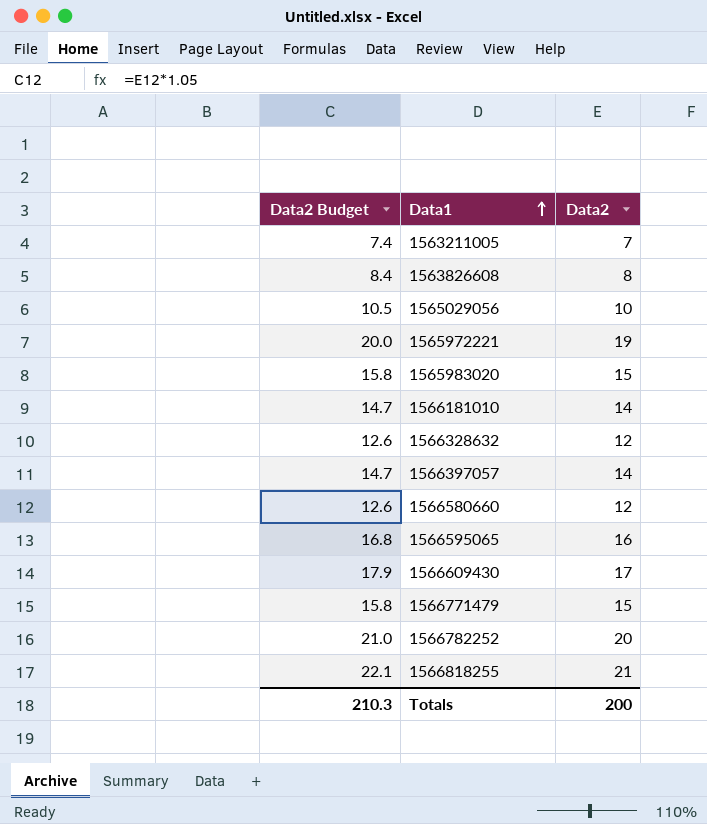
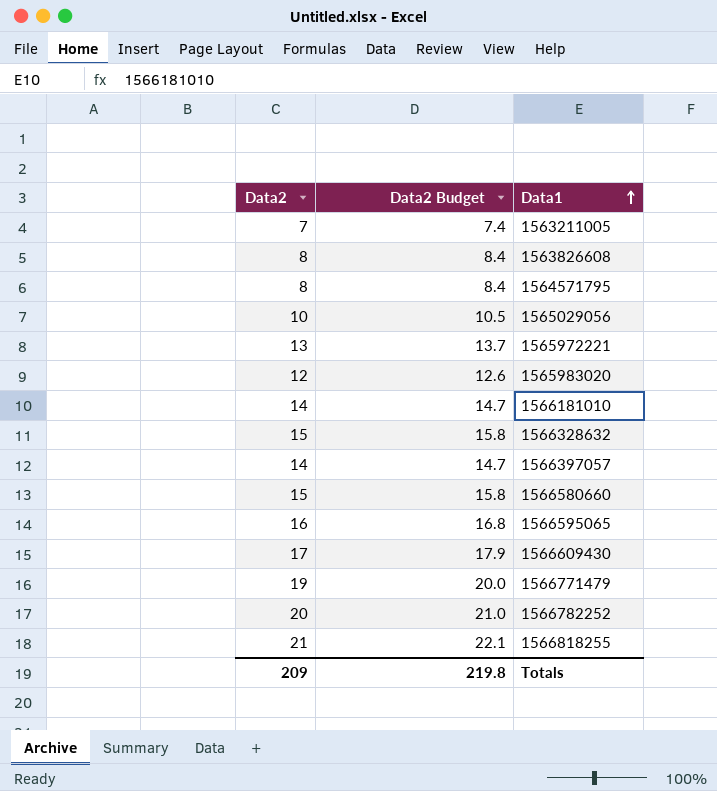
column Data2 | position: 3 -> 1
row 1564571795: none -> 8 | 8.4
1565972221 | Data2: 19 -> 13
1565972221 | Data2 Budget: 20.0 -> 13.7
1565983020 | Data2: 15 -> 12
1565983020 | Data2 Budget: 15.8 -> 12.6
1566328632 | Data2: 12 -> 15
1566328632 | Data2 Budget: 12.6 -> 15.8
1566580660 | Data2: 12 -> 15
1566580660 | Data2 Budget: 12.6 -> 15.8
1566771479 | Data2: 15 -> 19
1566771479 | Data2 Budget: 15.8 -> 20.0
Totals | Data2: 200 -> 209
Totals | Data2 Budget: 210.3 -> 219.8

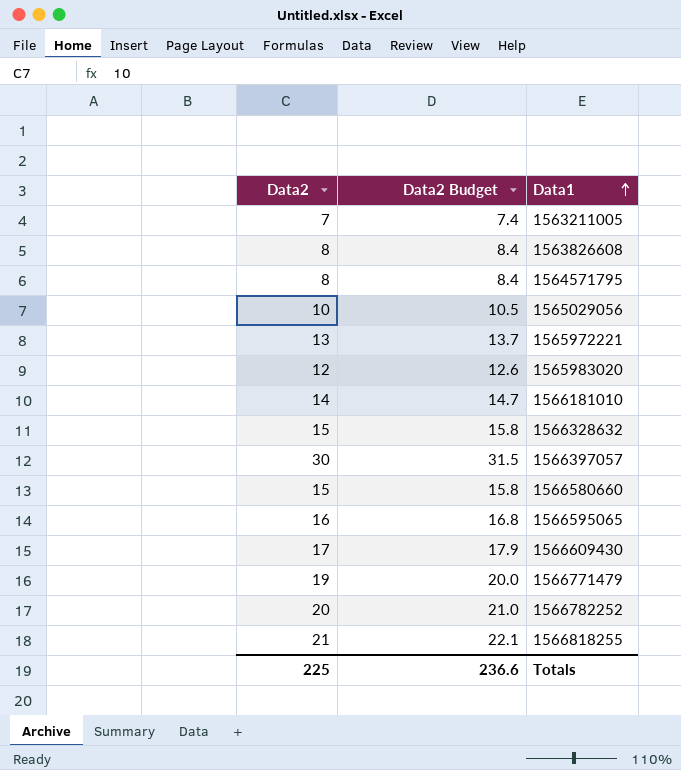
1566397057 | Data2: 14 -> 30
1566397057 | Data2 Budget: 14.7 -> 31.5
Totals | Data2: 209 -> 225
Totals | Data2 Budget: 219.8 -> 236.6

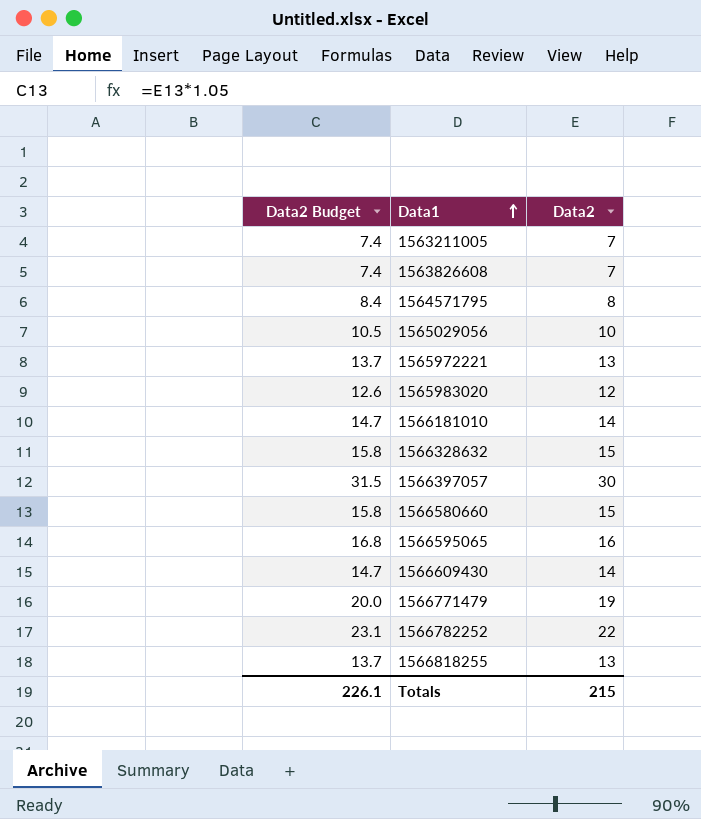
column Data2 | position: 1 -> 3
1563826608 | Data2 Budget: 8.4 -> 7.4
1563826608 | Data2: 8 -> 7
1566609430 | Data2 Budget: 17.9 -> 14.7
1566609430 | Data2: 17 -> 14
1566782252 | Data2 Budget: 21.0 -> 23.1
1566782252 | Data2: 20 -> 22
1566818255 | Data2 Budget: 22.1 -> 13.7
1566818255 | Data2: 21 -> 13
Totals | Data2 Budget: 236.6 -> 226.1
Totals | Data2: 225 -> 215

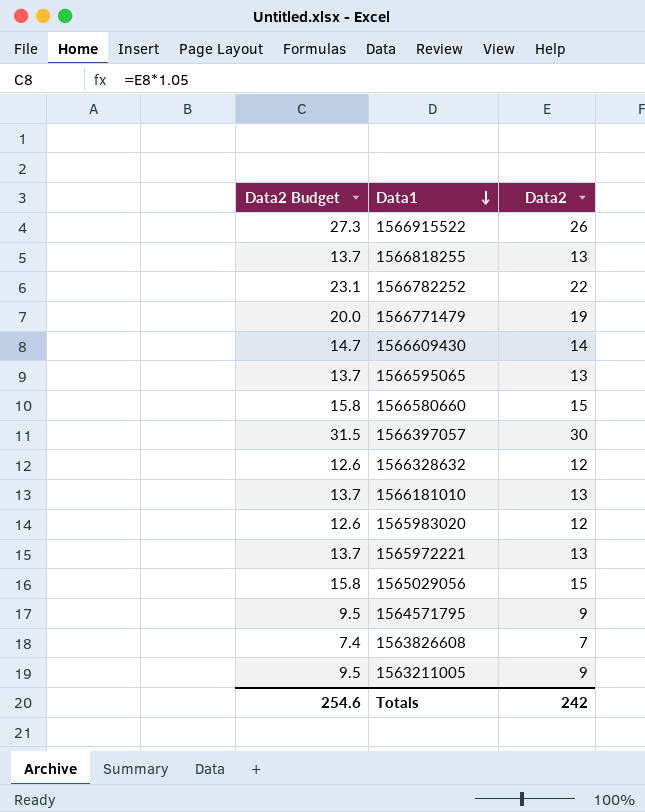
row order: Data1 ascending -> Data1 descending
row 1566915522: none -> 27.3 | 26
1566595065 | Data2 Budget: 16.8 -> 13.7
1566595065 | Data2: 16 -> 13
1566328632 | Data2 Budget: 15.8 -> 12.6
1566328632 | Data2: 15 -> 12
1566181010 | Data2 Budget: 14.7 -> 13.7
1566181010 | Data2: 14 -> 13
1565029056 | Data2 Budget: 10.5 -> 15.8
1565029056 | Data2: 10 -> 15
1564571795 | Data2 Budget: 8.4 -> 9.5
1564571795 | Data2: 8 -> 9
1563211005 | Data2 Budget: 7.4 -> 9.5
1563211005 | Data2: 7 -> 9
Totals | Data2 Budget: 226.1 -> 254.6
Totals | Data2: 215 -> 242

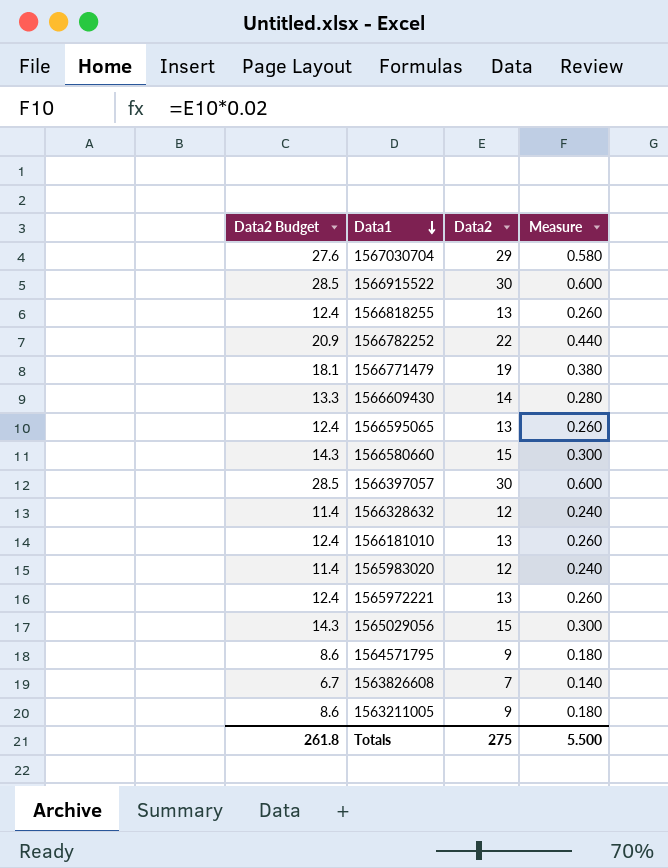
column Data2 Budget | formula: [Data2] * 1.05 -> [Data2] * 0.95
column Measure | formula: none -> [Data2] * 0.02
row 1567030704: none -> 27.6 | 29 | 0.580
1566915522 | Data2: 26 -> 30
Totals | Data2 Budget: 254.6 -> 261.8
Totals | Data2: 242 -> 275

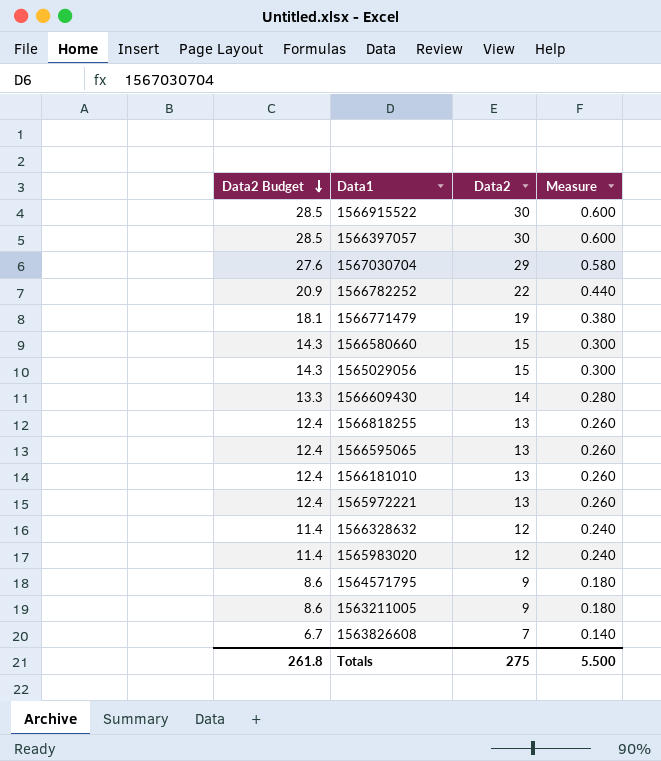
row order: Data1 descending -> Data2 Budget descending

